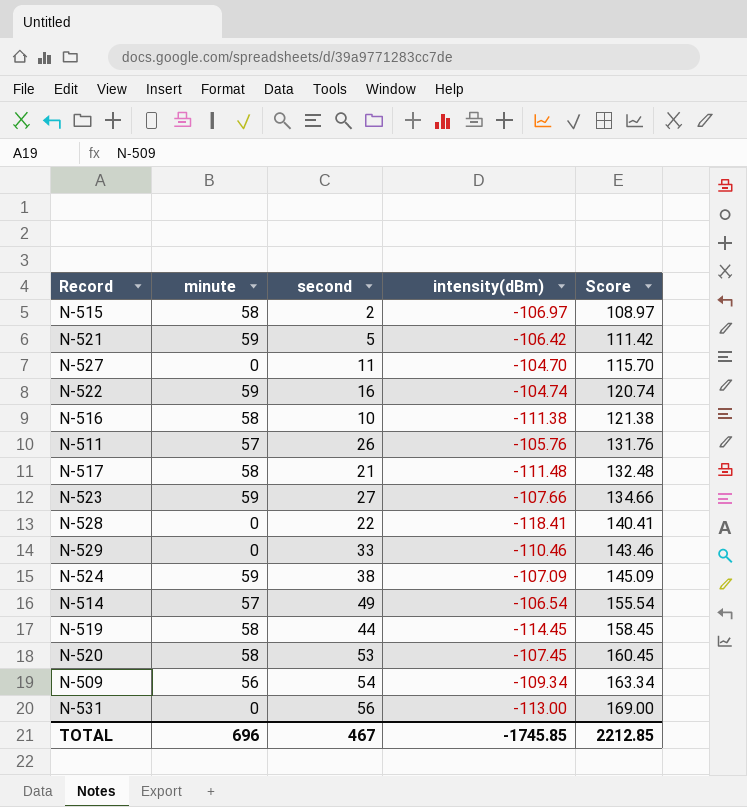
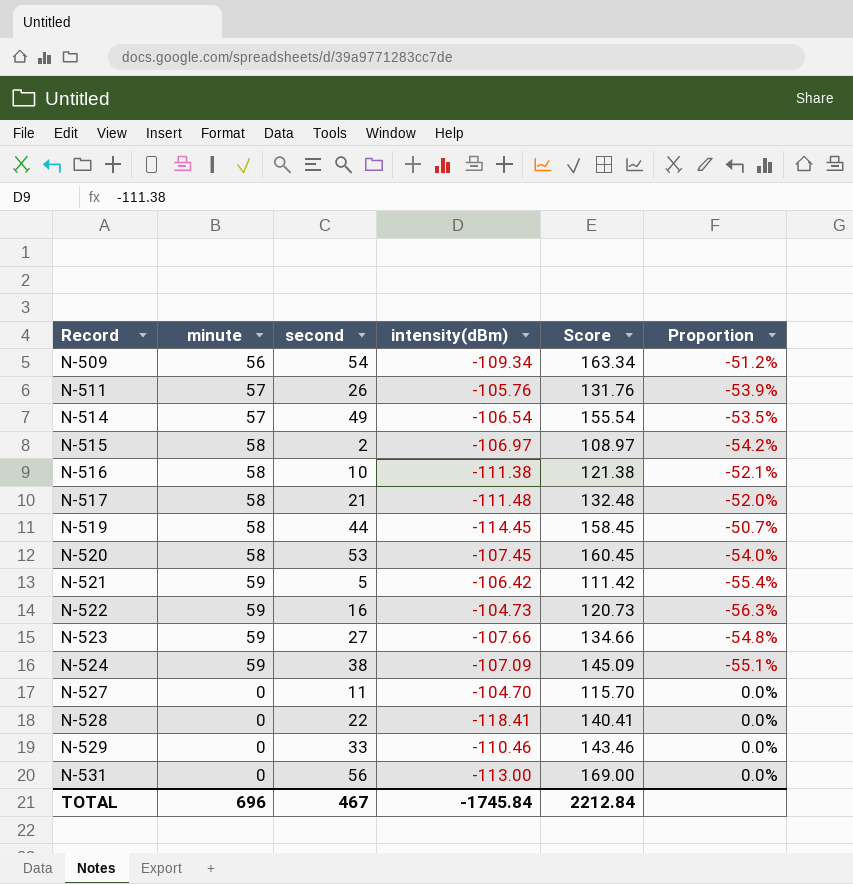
row order: Score ascending -> Record ascending
column Proportion | formula: none -> [minute] / [intensity(dBm)]
N-522 | intensity(dBm): -104.74 -> -104.73
N-522 | Score: 120.74 -> 120.73
TOTAL | intensity(dBm): -1745.85 -> -1745.84
TOTAL | Score: 2212.85 -> 2212.84

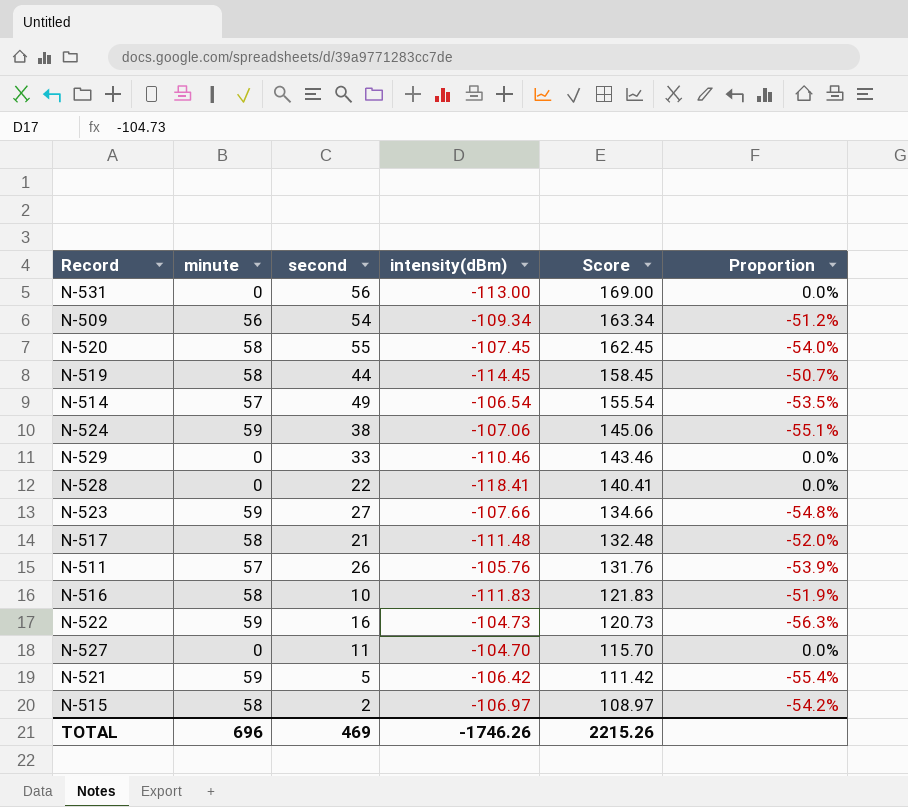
row order: Record ascending -> Score descending
N-520 | second: 53 -> 55
N-520 | Score: 160.45 -> 162.45
N-524 | intensity(dBm): -107.09 -> -107.06
N-524 | Score: 145.09 -> 145.06
N-516 | intensity(dBm): -111.38 -> -111.83
N-516 | Score: 121.38 -> 121.83
N-516 | Proportion: -52.1% -> -51.9%
TOTAL | second: 467 -> 469
TOTAL | intensity(dBm): -1745.84 -> -1746.26
TOTAL | Score: 2212.84 -> 2215.26

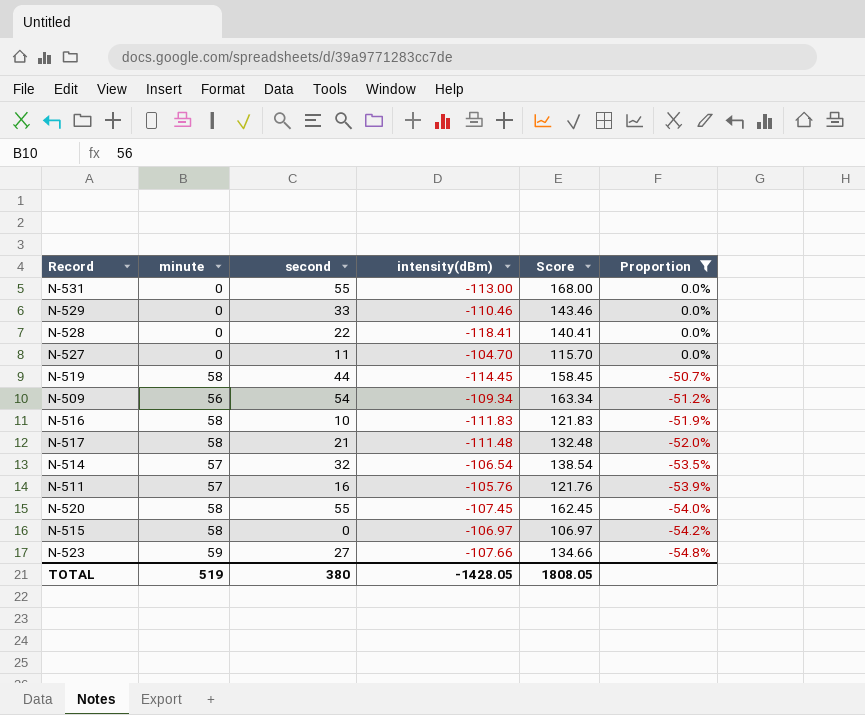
filter: none -> Proportion >= -54.8%
row order: Score descending -> Proportion descending
N-531 | second: 56 -> 55
N-531 | Score: 169.00 -> 168.00
N-514 | second: 49 -> 32
N-514 | Score: 155.54 -> 138.54
N-511 | second: 26 -> 16
N-511 | Score: 131.76 -> 121.76
N-515 | second: 2 -> 0
N-515 | Score: 108.97 -> 106.97
TOTAL | minute: 696 -> 519
TOTAL | second: 469 -> 380
TOTAL | intensity(dBm): -1746.26 -> -1428.05
TOTAL | Score: 2215.26 -> 1808.05

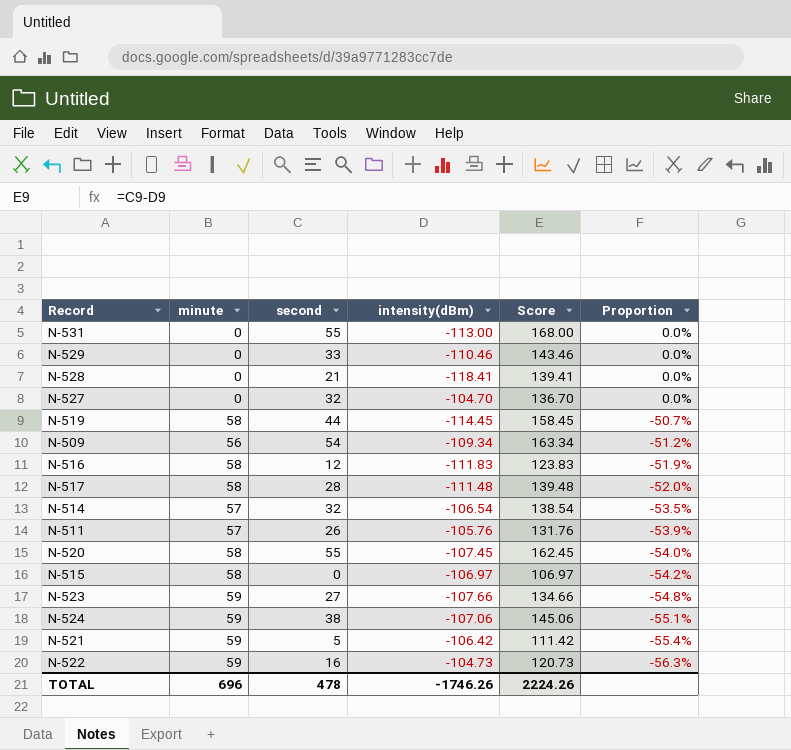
filter: Proportion >= -54.8% -> none
N-528 | second: 22 -> 21
N-528 | Score: 140.41 -> 139.41
N-527 | second: 11 -> 32
N-527 | Score: 115.70 -> 136.70
N-516 | second: 10 -> 12
N-516 | Score: 121.83 -> 123.83
N-517 | second: 21 -> 28
N-517 | Score: 132.48 -> 139.48
N-511 | second: 16 -> 26
N-511 | Score: 121.76 -> 131.76
TOTAL | minute: 519 -> 696
TOTAL | second: 380 -> 478
TOTAL | intensity(dBm): -1428.05 -> -1746.26
TOTAL | Score: 1808.05 -> 2224.26

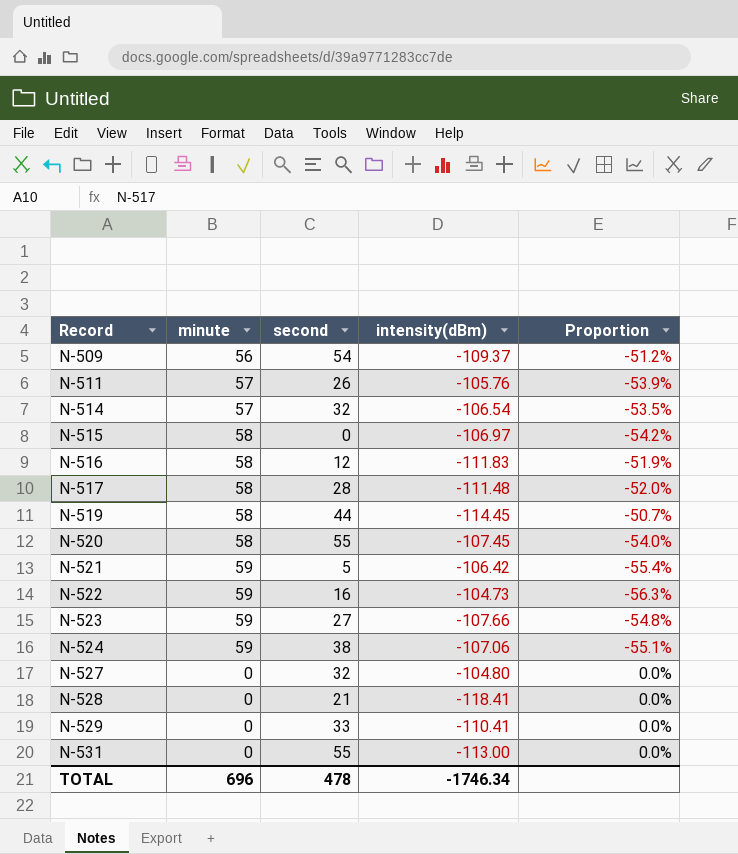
row order: Proportion descending -> Record ascending
column Score | formula: [second] - [intensity(dBm)] -> none
N-509 | intensity(dBm): -109.34 -> -109.37
N-527 | intensity(dBm): -104.70 -> -104.80
N-529 | intensity(dBm): -110.46 -> -110.41
TOTAL | intensity(dBm): -1746.26 -> -1746.34

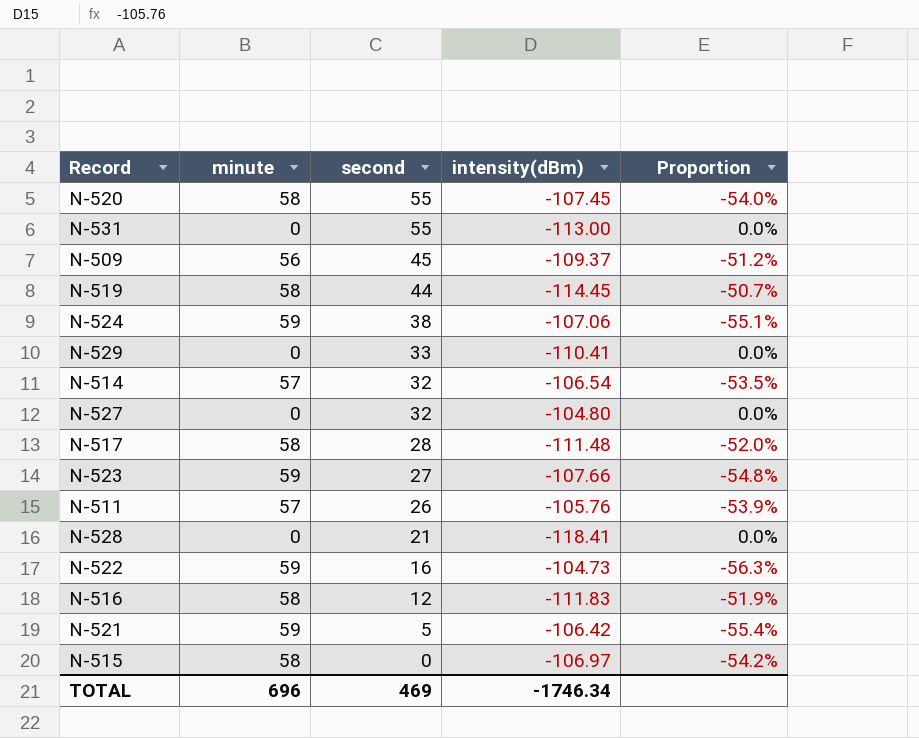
row order: Record ascending -> second descending
N-509 | second: 54 -> 45
TOTAL | second: 478 -> 469

